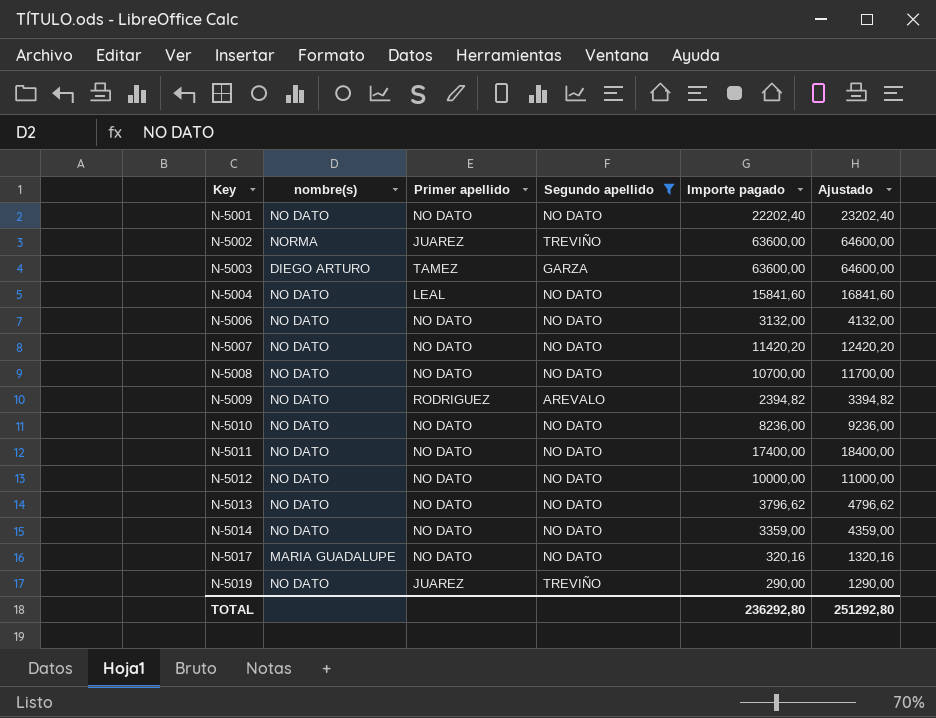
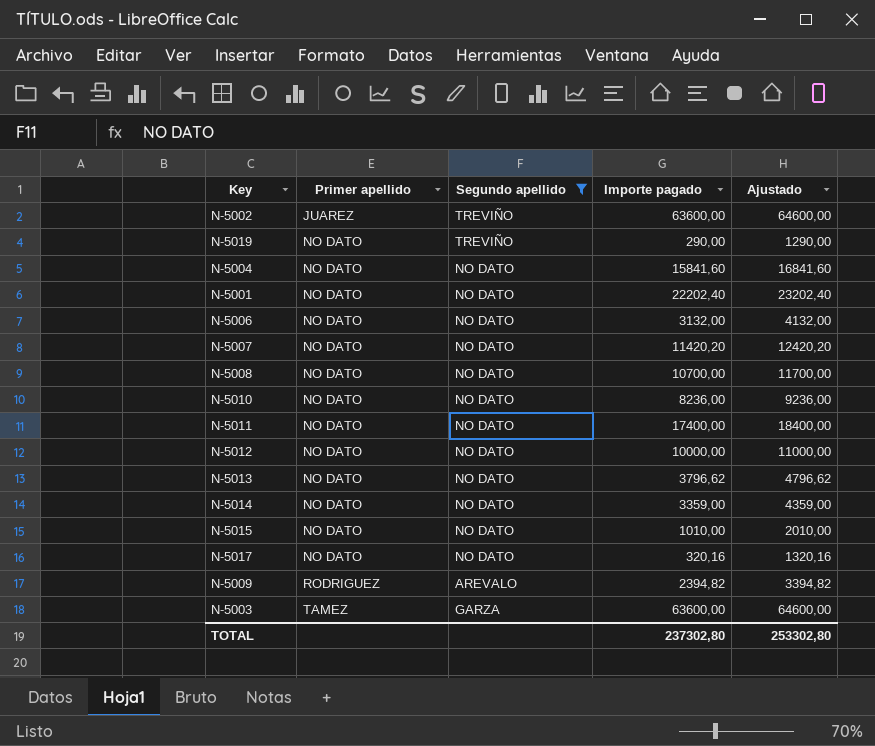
row order: Key ascending -> Primer apellido ascending
column nombre(s) | position: 2 -> none
N-5019 | Primer apellido: JUAREZ -> NO DATO
N-5004 | Primer apellido: LEAL -> NO DATO
row N-5015: none -> NO DATO | NO DATO | 1010,00 | 2010,00
TOTAL | Importe pagado: 236292,80 -> 237302,80
TOTAL | Ajustado: 251292,80 -> 253302,80

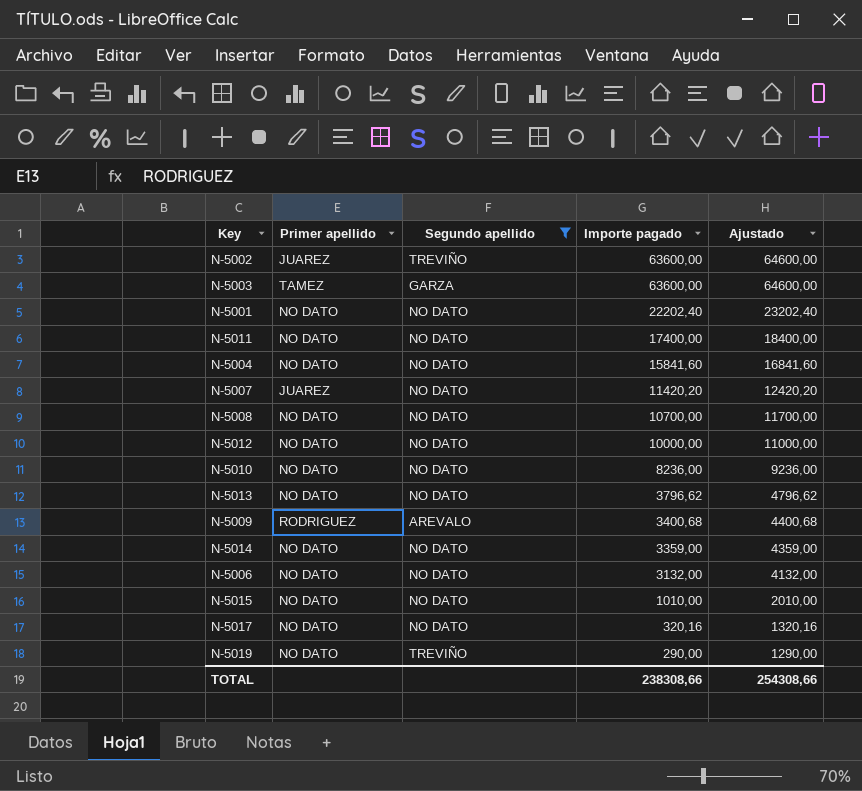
row order: Primer apellido ascending -> Importe pagado descending
N-5007 | Primer apellido: NO DATO -> JUAREZ
N-5009 | Importe pagado: 2394,82 -> 3400,68
N-5009 | Ajustado: 3394,82 -> 4400,68
TOTAL | Importe pagado: 237302,80 -> 238308,66
TOTAL | Ajustado: 253302,80 -> 254308,66

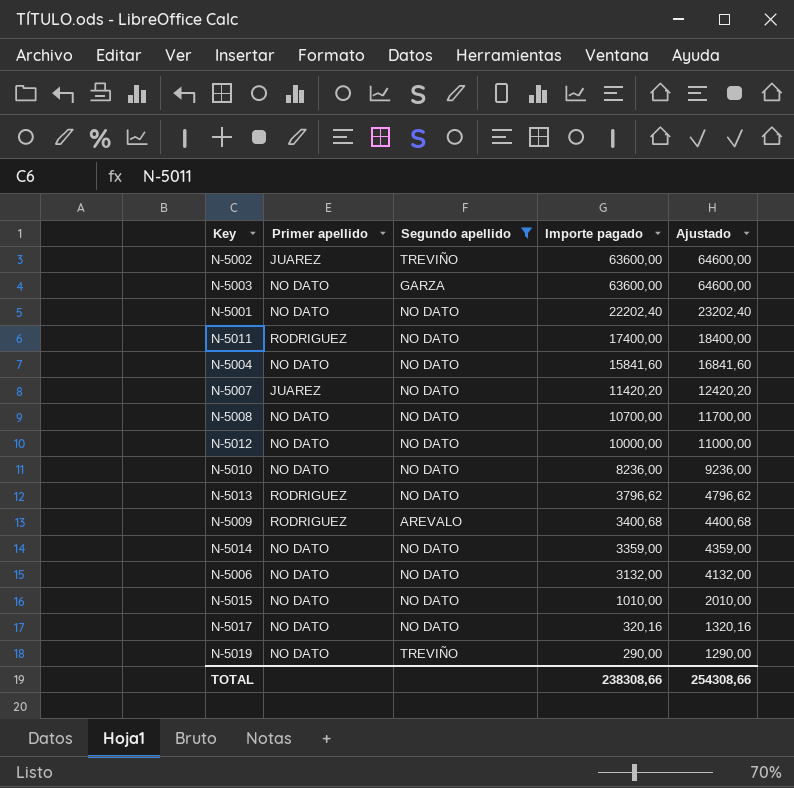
N-5003 | Primer apellido: TAMEZ -> NO DATO
N-5011 | Primer apellido: NO DATO -> RODRIGUEZ
N-5013 | Primer apellido: NO DATO -> RODRIGUEZ

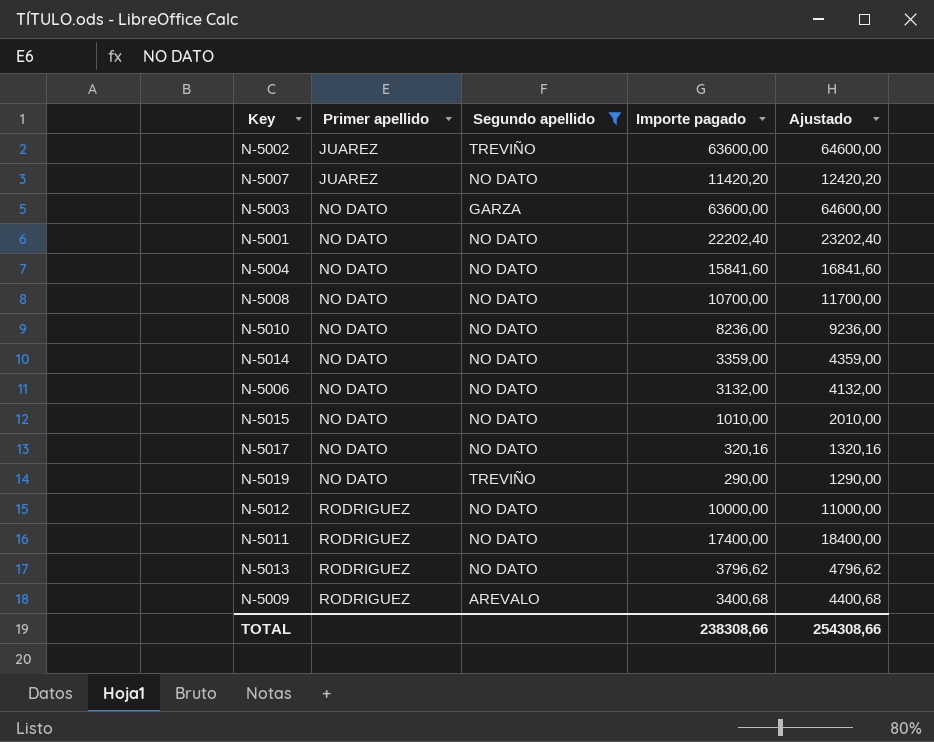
row order: Importe pagado descending -> Primer apellido ascending
N-5012 | Primer apellido: NO DATO -> RODRIGUEZ

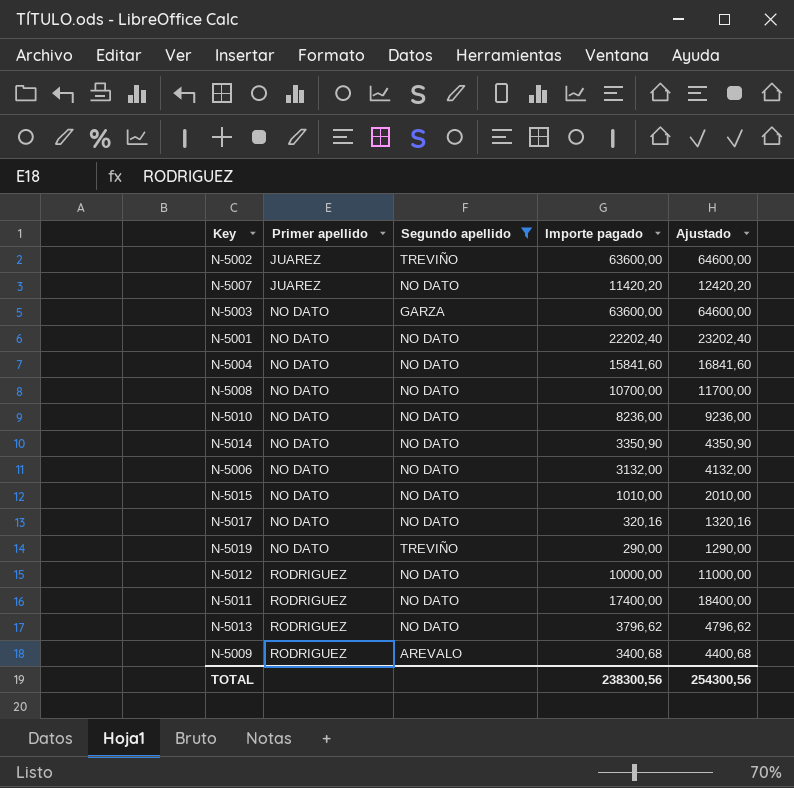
N-5014 | Importe pagado: 3359,00 -> 3350,90
N-5014 | Ajustado: 4359,00 -> 4350,90
TOTAL | Importe pagado: 238308,66 -> 238300,56
TOTAL | Ajustado: 254308,66 -> 254300,56

